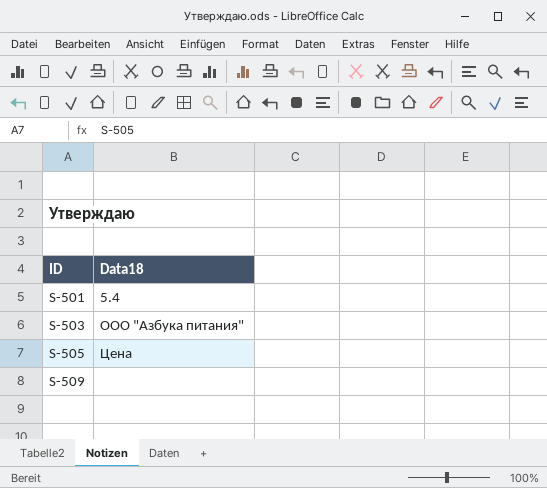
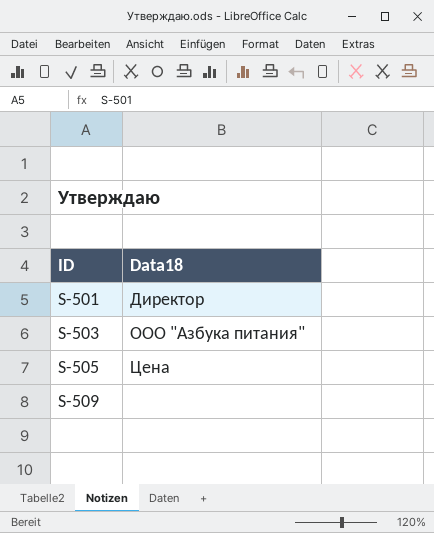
S-501 | Data18: 5.4 -> Директор

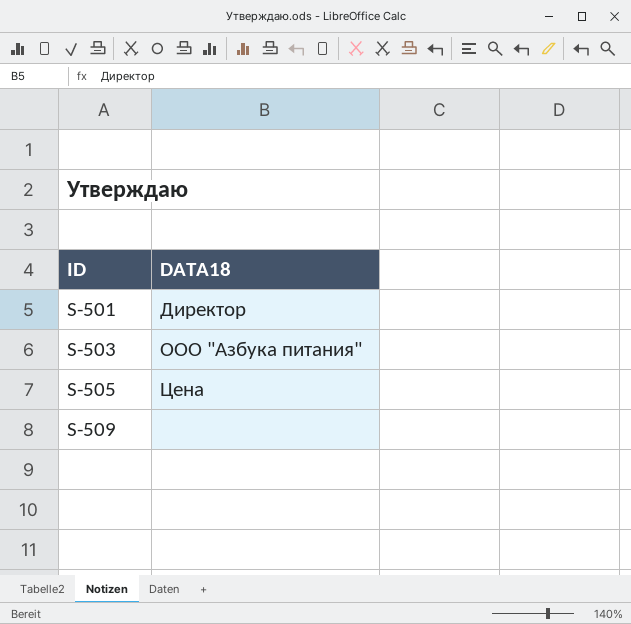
column name: Data18 -> DATA18

